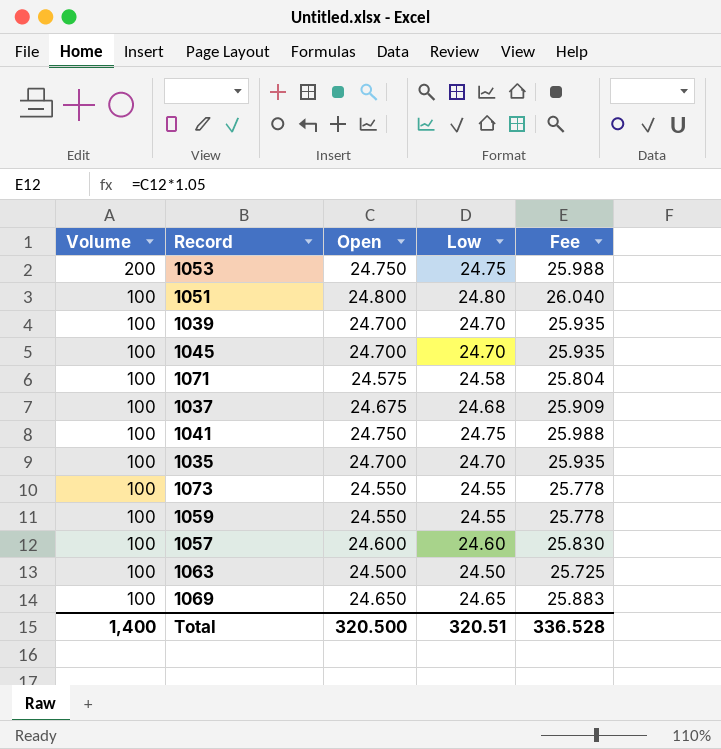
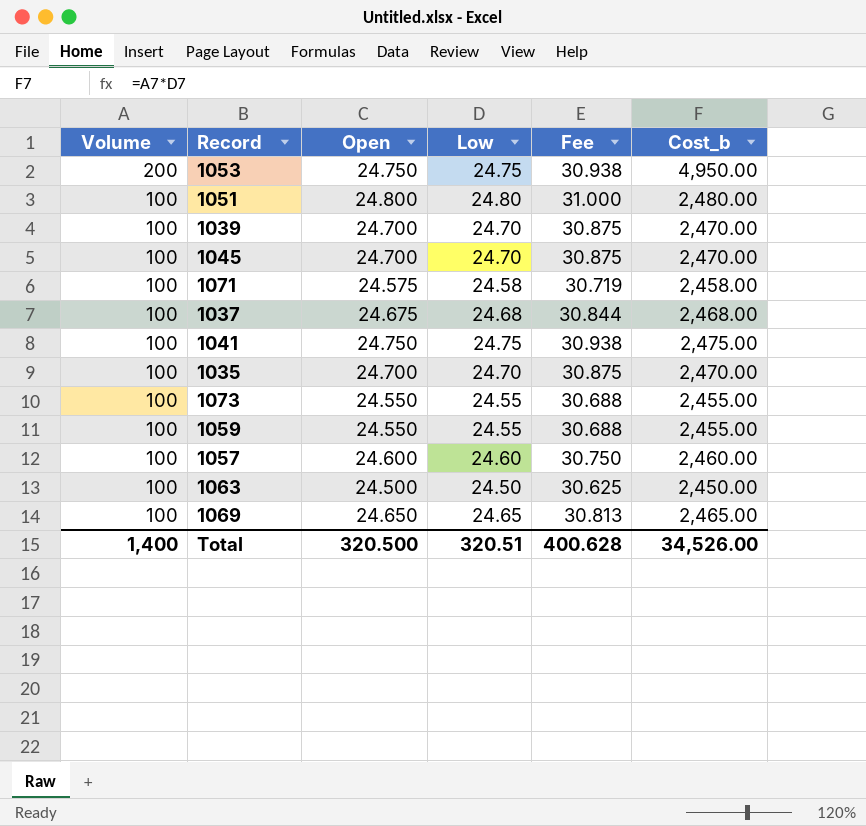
column Fee | formula: [Open] * 1.05 -> [Open] * 1.25
column Cost_b | formula: none -> [Volume] * [Low]
Total | Fee: 336.528 -> 400.628

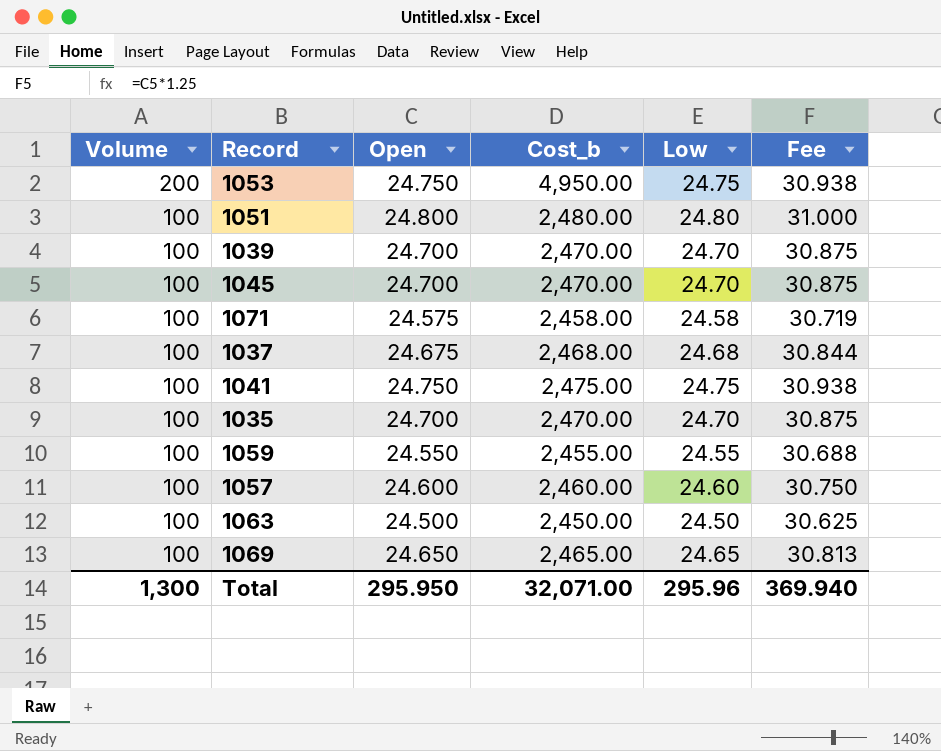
column Cost_b | position: 6 -> 4
row 1073: 100 | 24.550 | 24.55 | 30.688 | 2,455.00 -> none
Total | Volume: 1,400 -> 1,300
Total | Open: 320.500 -> 295.950
Total | Cost_b: 34,526.00 -> 32,071.00
Total | Low: 320.51 -> 295.96
Total | Fee: 400.628 -> 369.940

